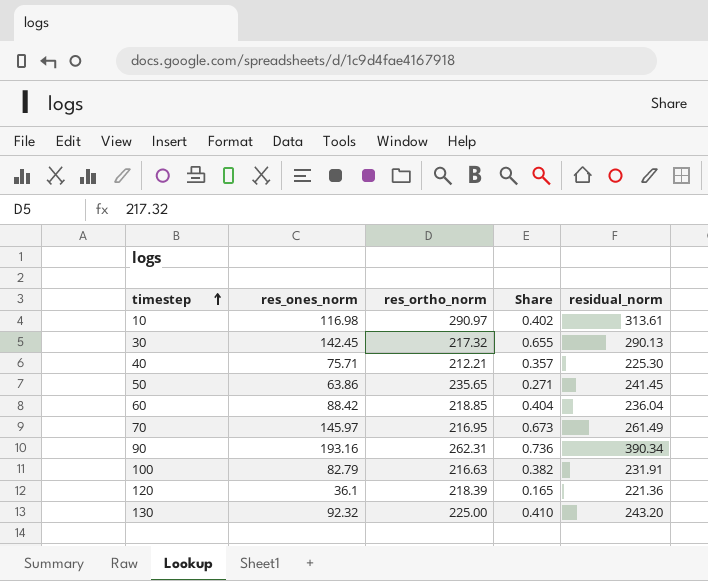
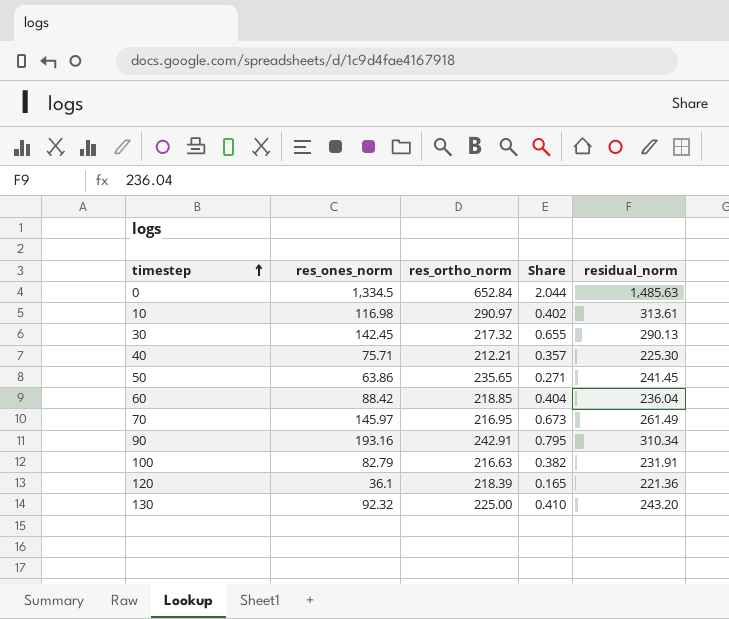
row 0: none -> 1,334.5 | 652.84 | 2.044 | 1,485.63
90 | res_ortho_norm: 262.31 -> 242.91
90 | Share: 0.736 -> 0.795
90 | residual_norm: 390.34 -> 310.34

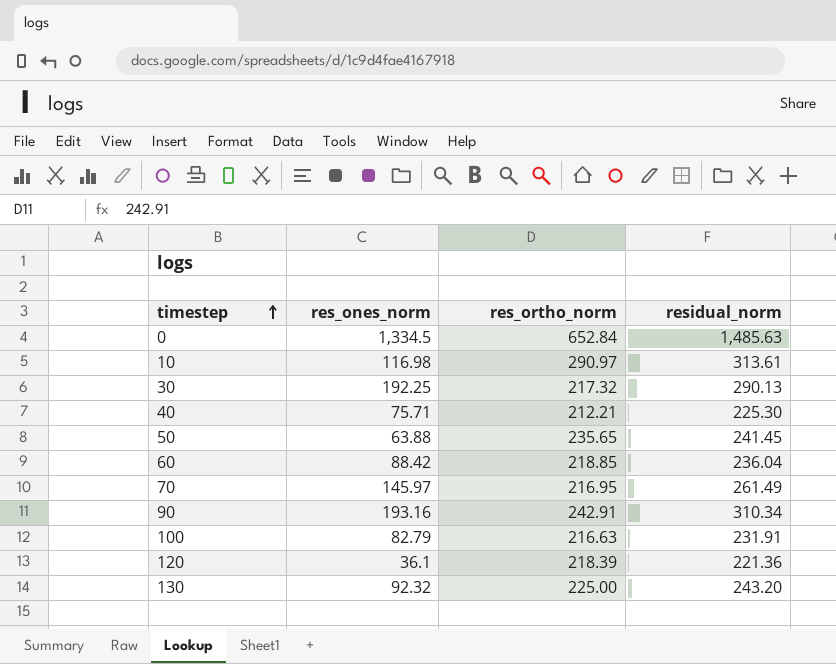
column Share | formula: [res_ones_norm] / [res_ortho_norm] -> none
30 | res_ones_norm: 142.45 -> 192.25
50 | res_ones_norm: 63.86 -> 63.88

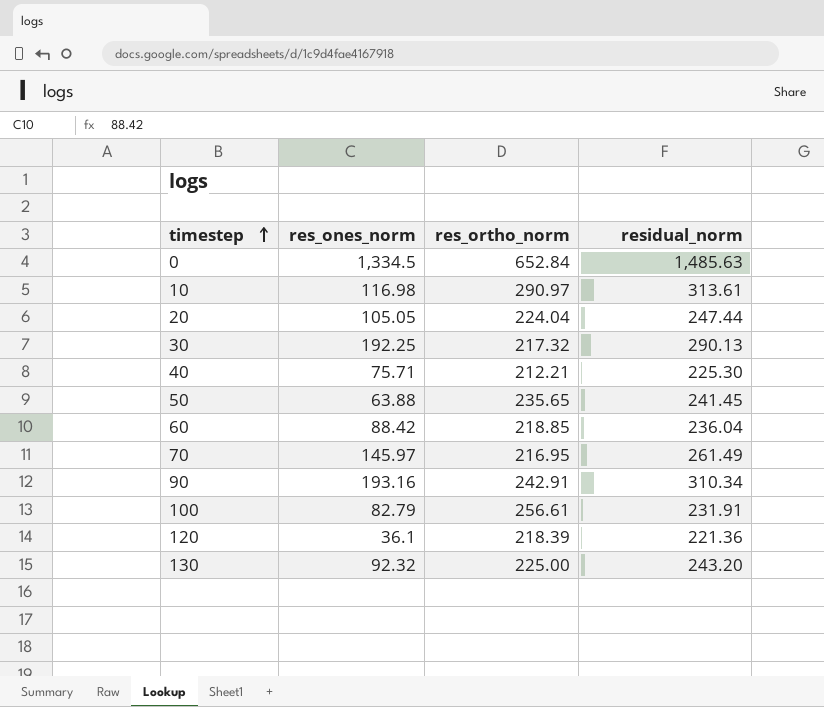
row 20: none -> 105.05 | 224.04 | 247.44
100 | res_ortho_norm: 216.63 -> 256.61

